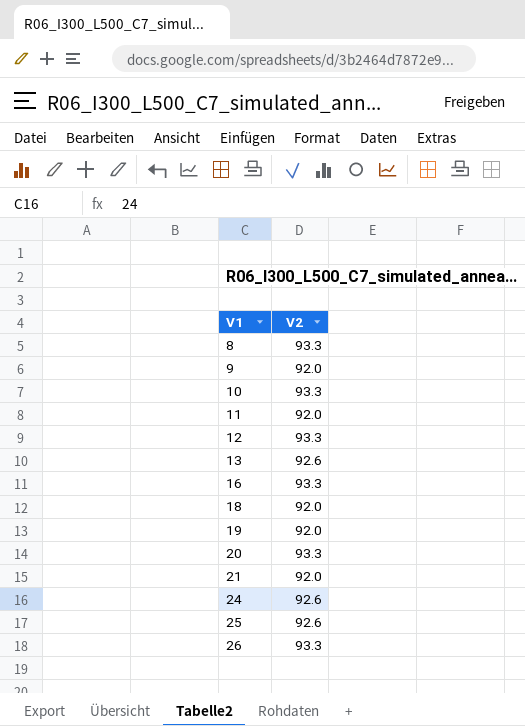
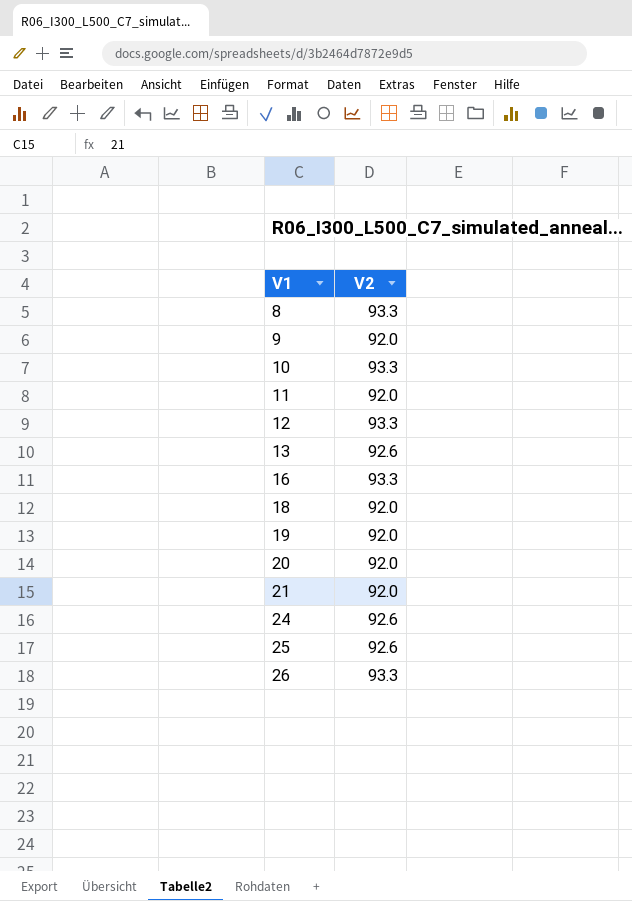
20 | V2: 93.3 -> 92.0

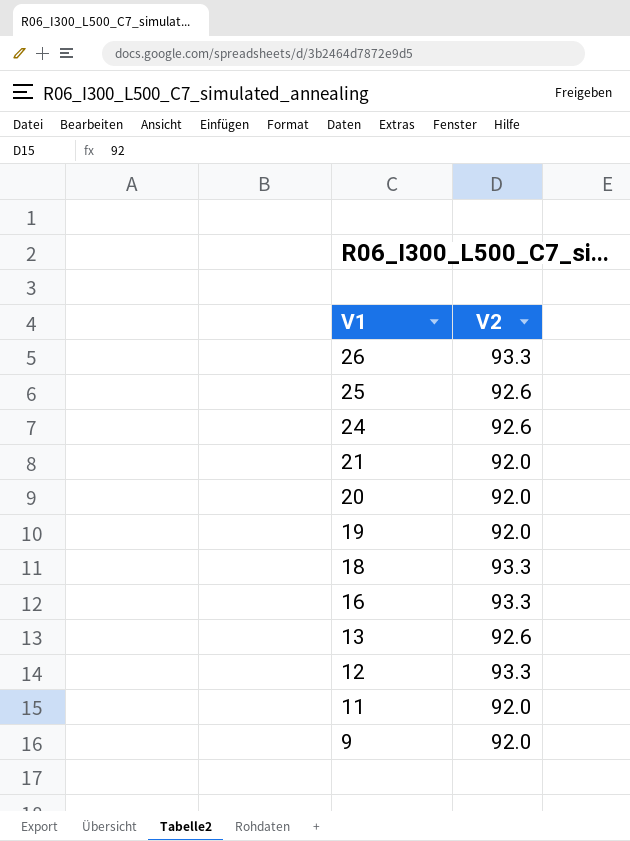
row order: V1 ascending -> V1 descending
row 8: 93.3 -> none
row 10: 93.3 -> none
18 | V2: 92.0 -> 93.3

